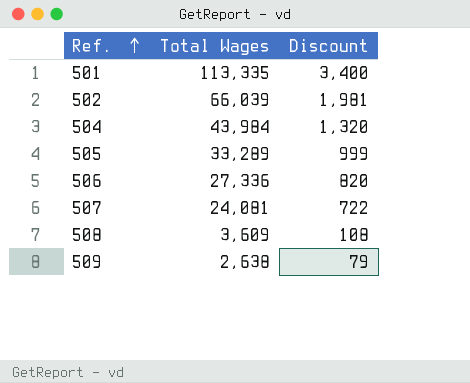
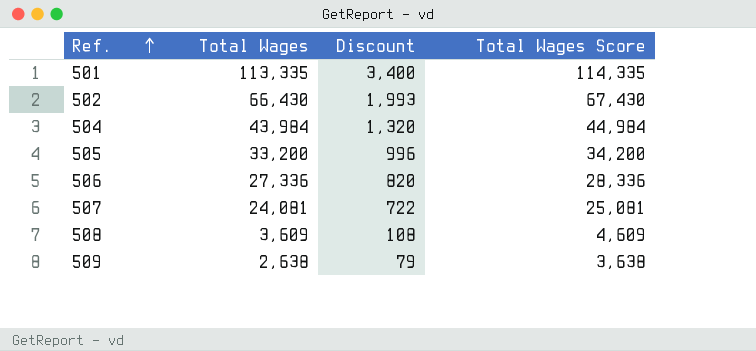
column Total Wages Score | formula: none -> [Total Wages] + 1000
502 | Total Wages: 66,039 -> 66,430
502 | Discount: 1,981 -> 1,993
505 | Total Wages: 33,289 -> 33,200
505 | Discount: 999 -> 996

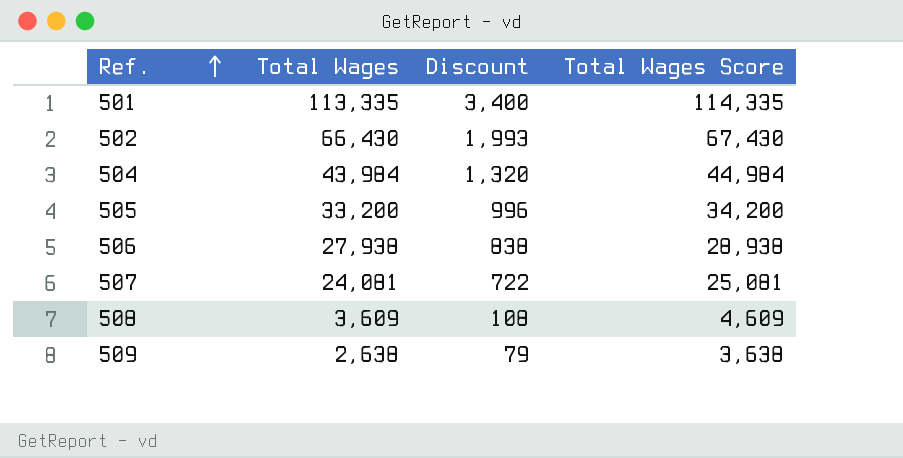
506 | Total Wages: 27,336 -> 27,938
506 | Discount: 820 -> 838
506 | Total Wages Score: 28,336 -> 28,938

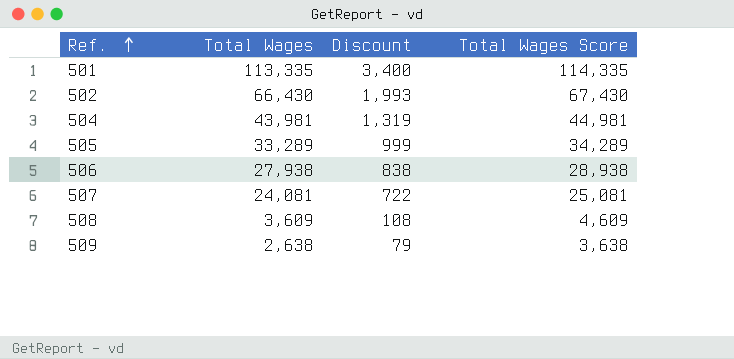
504 | Total Wages: 43,984 -> 43,981
504 | Discount: 1,320 -> 1,319
504 | Total Wages Score: 44,984 -> 44,981
505 | Total Wages: 33,200 -> 33,289
505 | Discount: 996 -> 999
505 | Total Wages Score: 34,200 -> 34,289

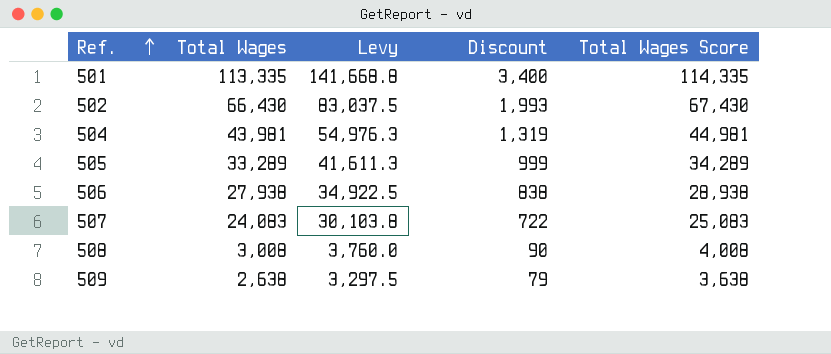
column Levy | formula: none -> [Total Wages] * 1.25
507 | Total Wages: 24,081 -> 24,083
507 | Total Wages Score: 25,081 -> 25,083
508 | Total Wages: 3,609 -> 3,008
508 | Discount: 108 -> 90
508 | Total Wages Score: 4,609 -> 4,008

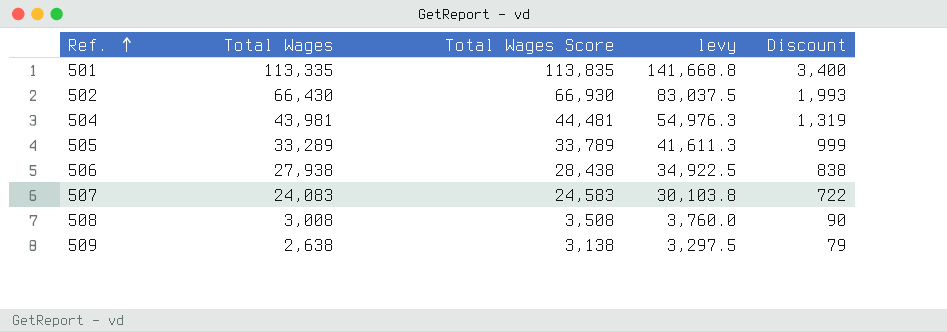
column Total Wages Score | formula: [Total Wages] + 1000 -> [Total Wages] + 500
column Total Wages Score | position: 5 -> 3
column name: Levy -> levy

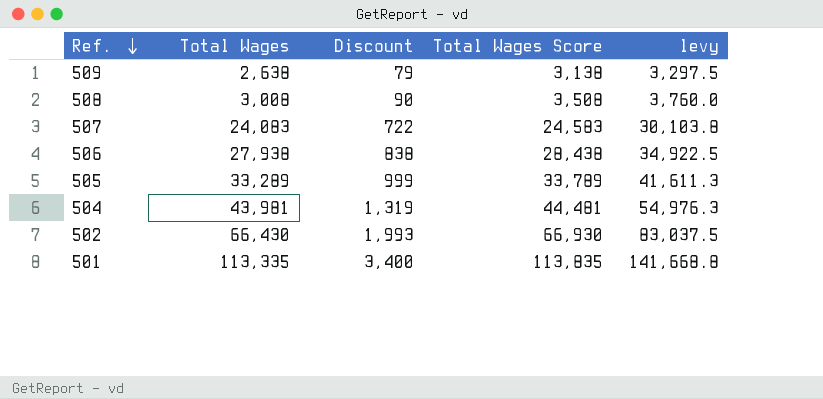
row order: Ref. ascending -> Ref. descending
column Discount | position: 5 -> 3

